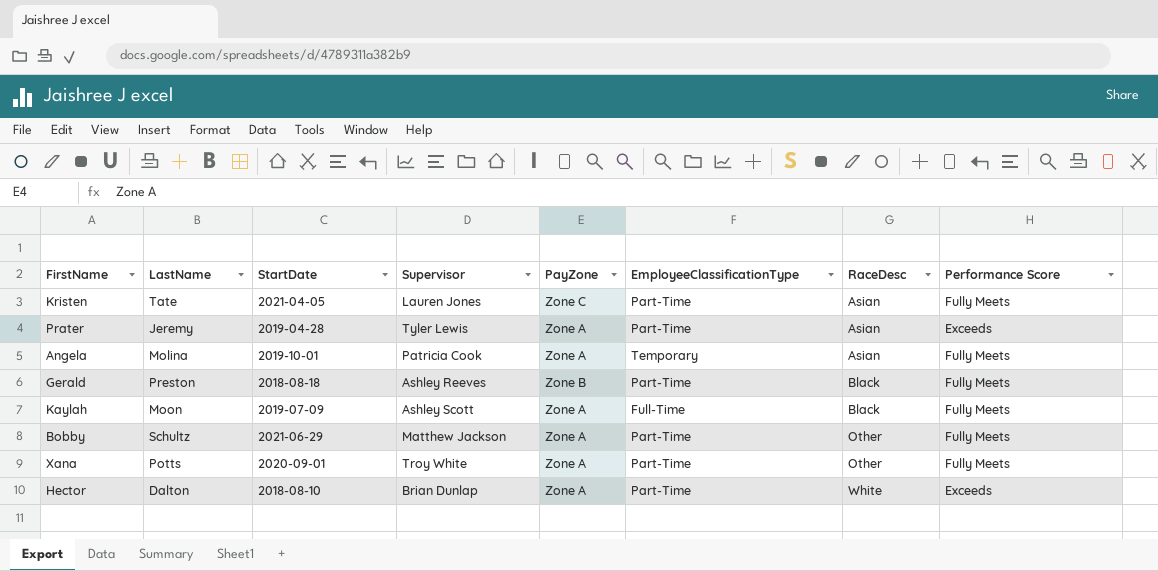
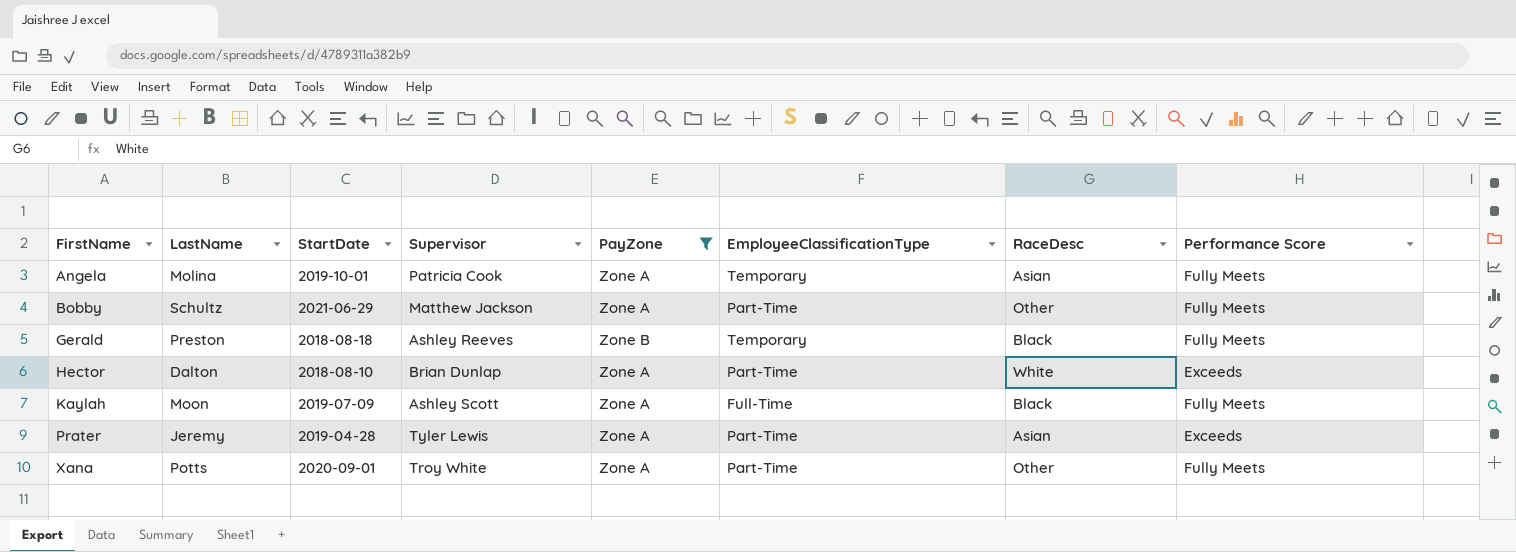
filter: none -> PayZone != Zone C
row order: RaceDesc ascending -> FirstName ascending
Gerald | EmployeeClassificationType: Part-Time -> Temporary

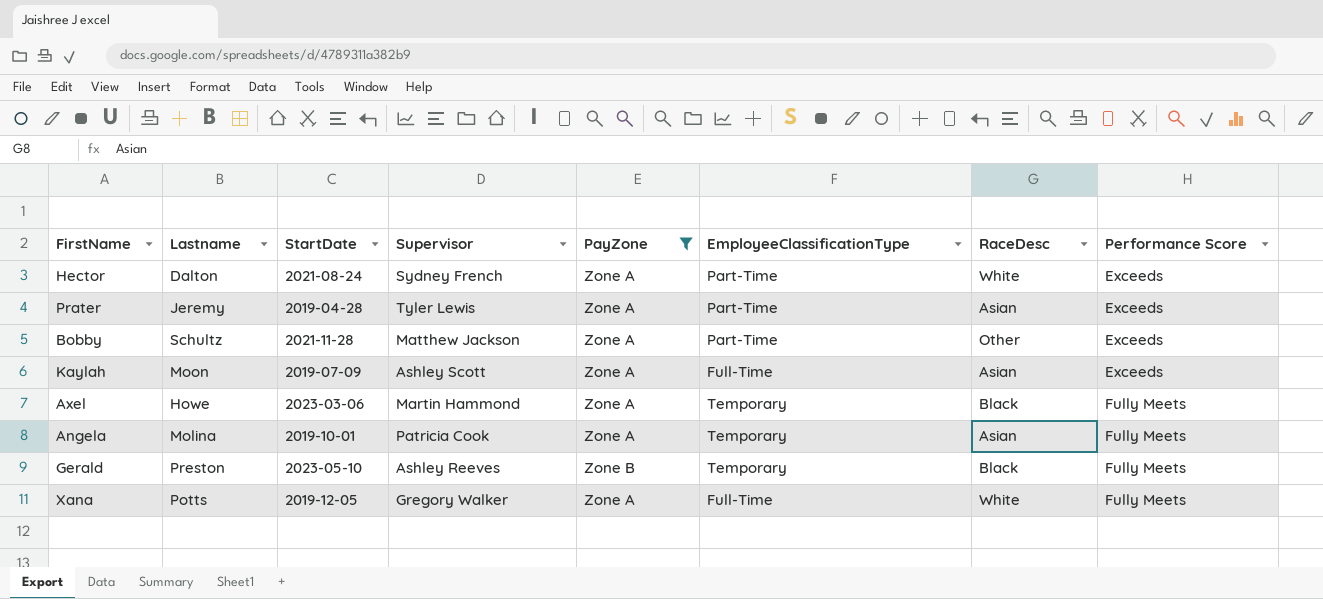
row order: FirstName ascending -> Performance Score ascending
column name: LastName -> Lastname
Hector | StartDate: 2018-08-10 -> 2021-08-24
Hector | Supervisor: Brian Dunlap -> Sydney French
Bobby | StartDate: 2021-06-29 -> 2021-11-28
Bobby | Performance Score: Fully Meets -> Exceeds
Kaylah | RaceDesc: Black -> Asian
Kaylah | Performance Score: Fully Meets -> Exceeds
row Axel: none -> Howe | 2023-03-06 | Martin Hammond | Zone A | Temporary | Black | Fully Meets
Gerald | StartDate: 2018-08-18 -> 2023-05-10
Xana | StartDate: 2020-09-01 -> 2019-12-05
Xana | Supervisor: Troy White -> Gregory Walker
Xana | EmployeeClassificationType: Part-Time -> Full-Time
Xana | RaceDesc: Other -> White

